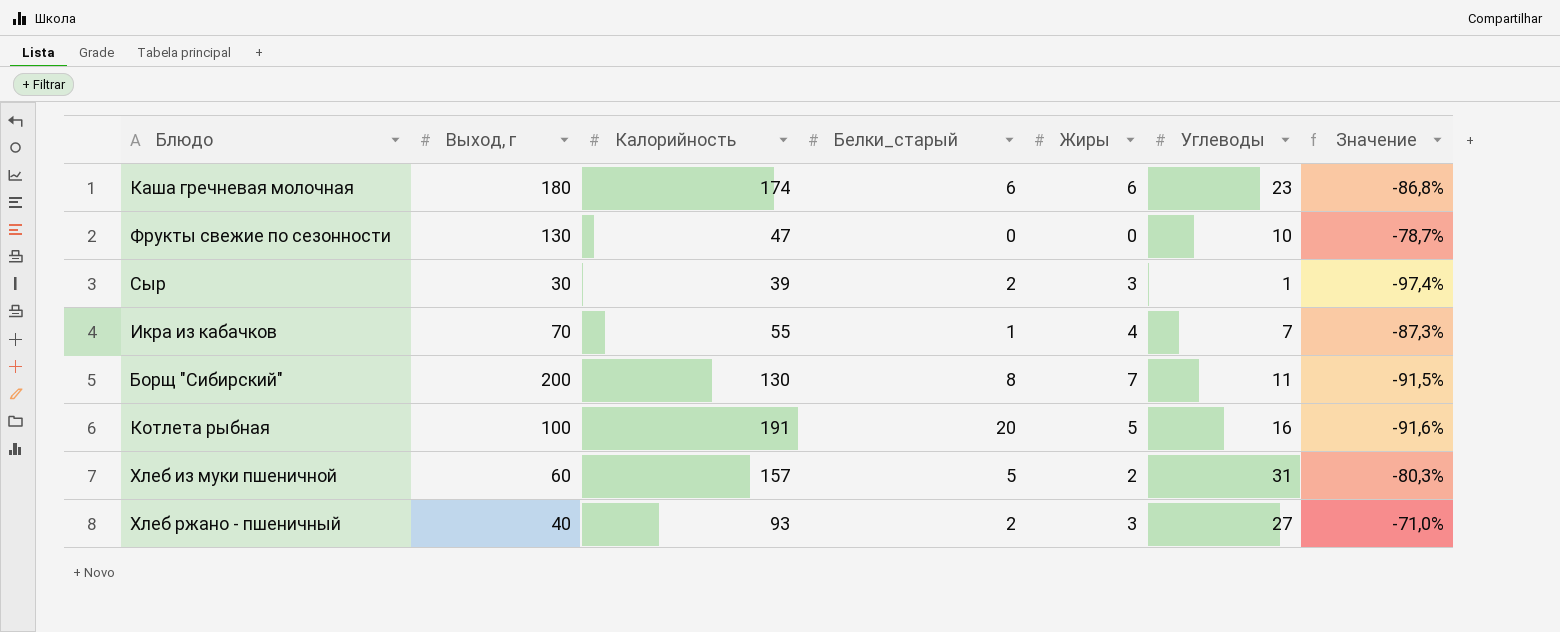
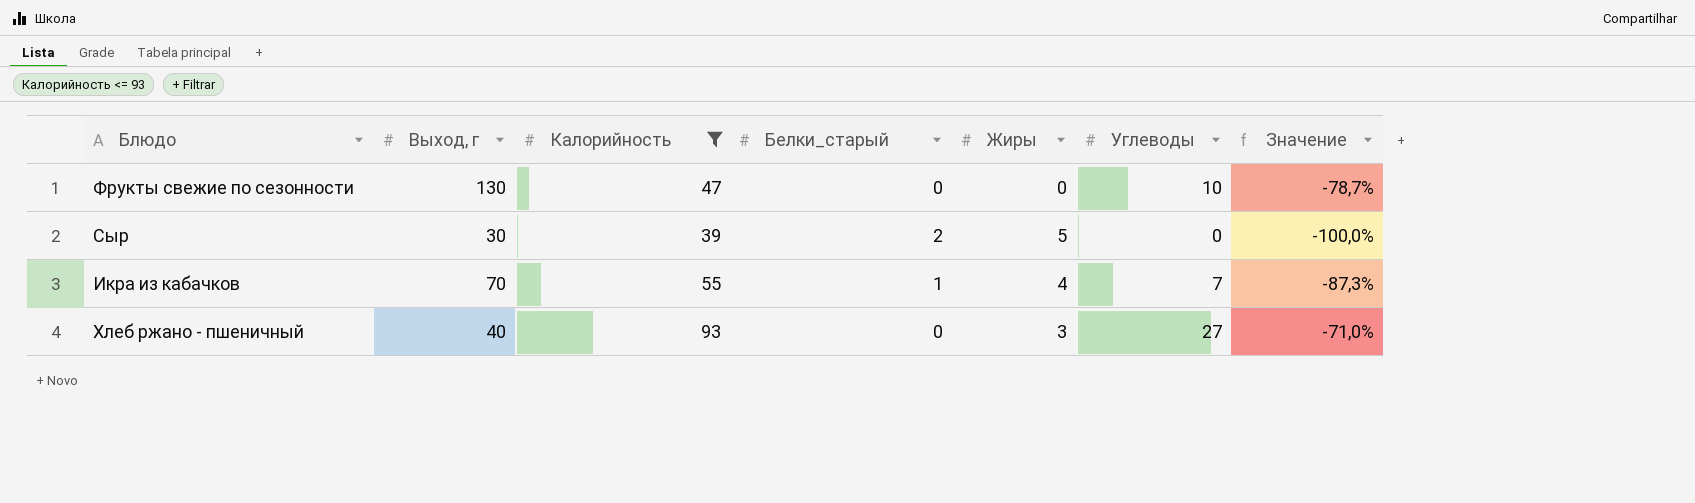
filter: none -> Калорийность <= 93
Сыр | Жиры: 3 -> 5
Сыр | Углеводы: 1 -> 0
Сыр | Значение: -97,4% -> -100,0%
Хлеб ржано - пшеничный | Белки_старый: 2 -> 0

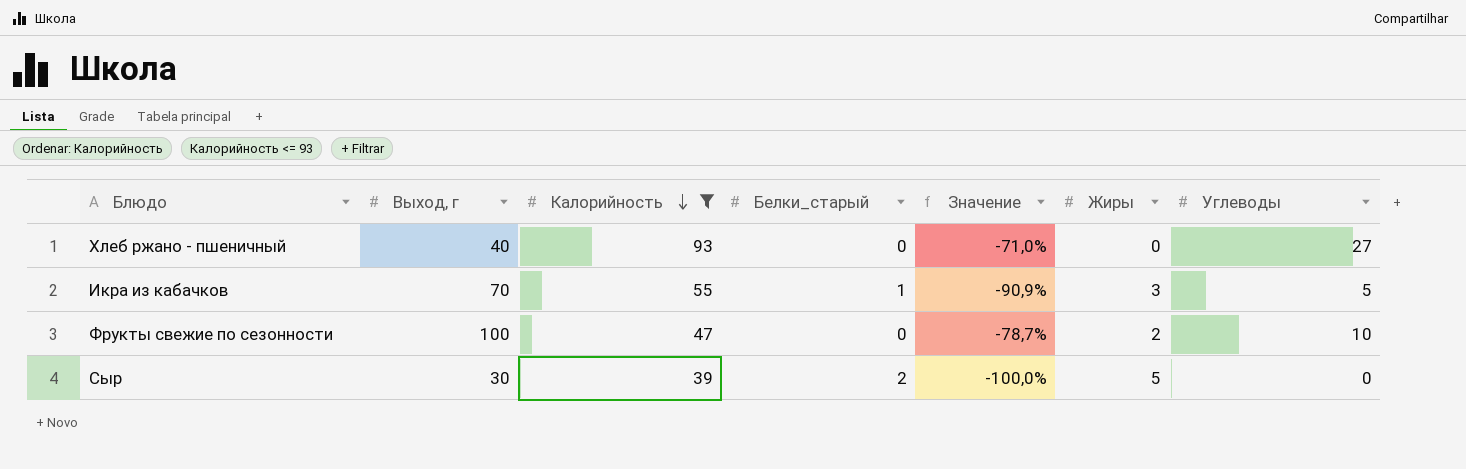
row order: none -> Калорийность descending
column Значение | position: 7 -> 5
Хлеб ржано - пшеничный | Жиры: 3 -> 0
Икра из кабачков | Значение: -87,3% -> -90,9%
Икра из кабачков | Жиры: 4 -> 3
Икра из кабачков | Углеводы: 7 -> 5
Фрукты свежие по сезонности | Выход, г: 130 -> 100
Фрукты свежие по сезонности | Жиры: 0 -> 2

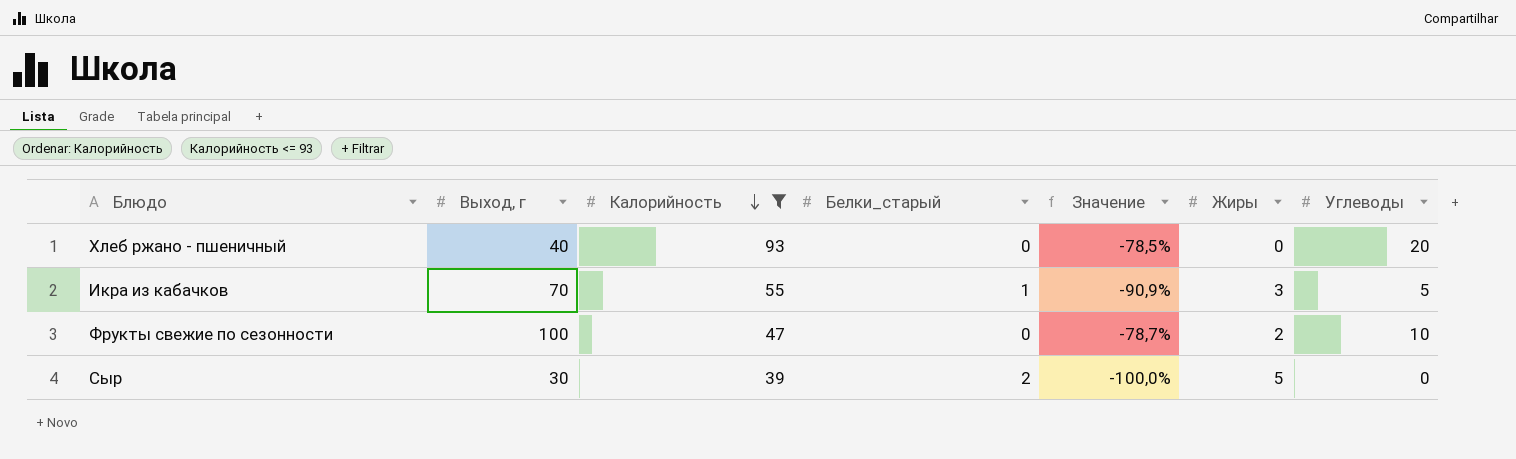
Хлеб ржано - пшеничный | Значение: -71,0% -> -78,5%
Хлеб ржано - пшеничный | Углеводы: 27 -> 20

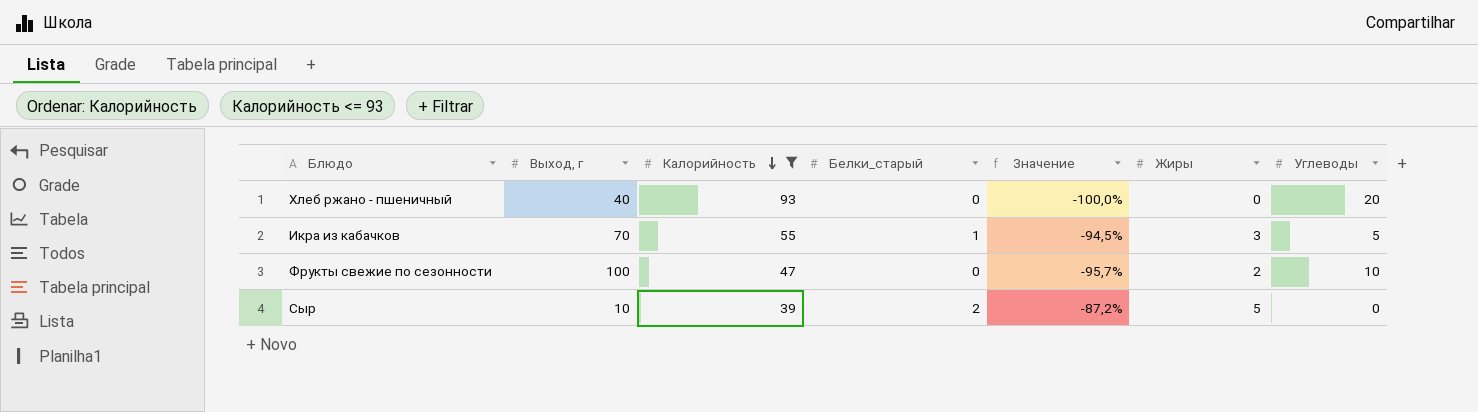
column Значение | formula: ([Углеводы] - [Калорийность]) / [Калорийность] -> ([Жиры] - [Калорийность]) / [Калорийность]
Сыр | Выход, г: 30 -> 10

